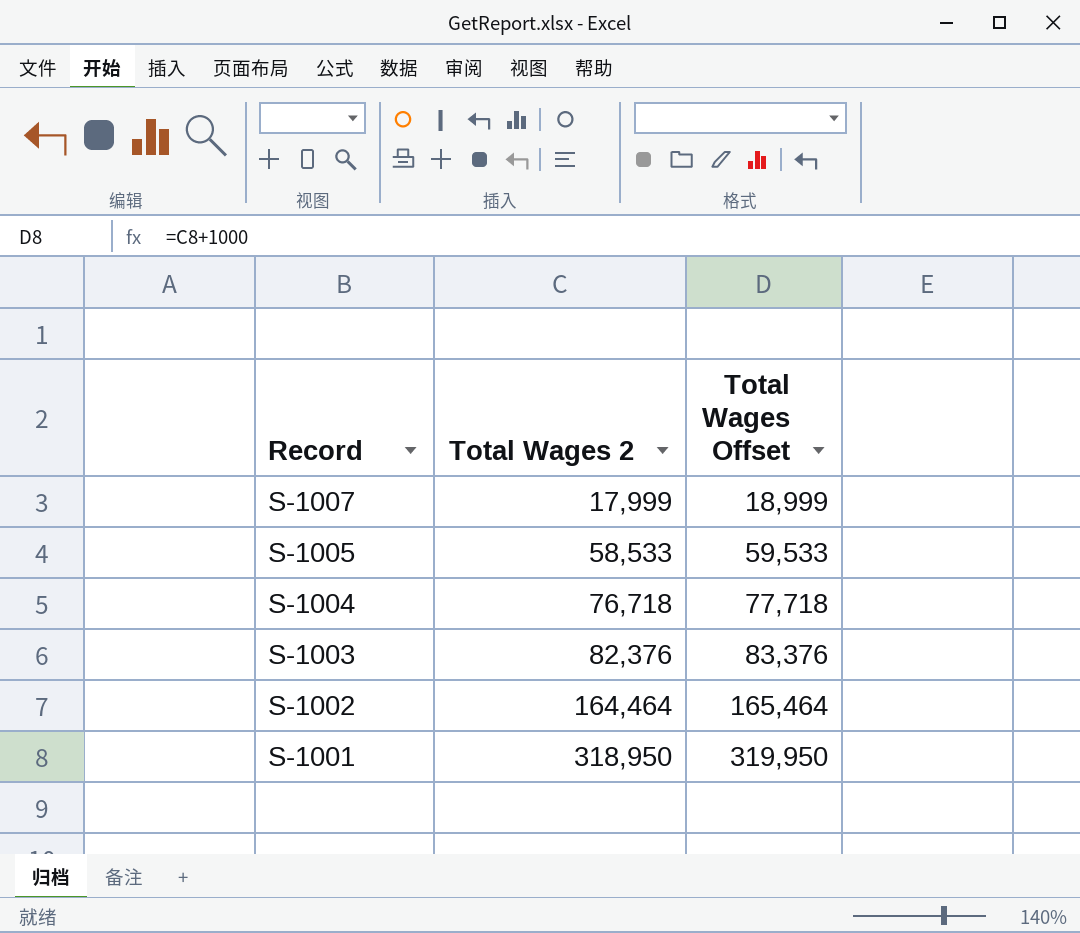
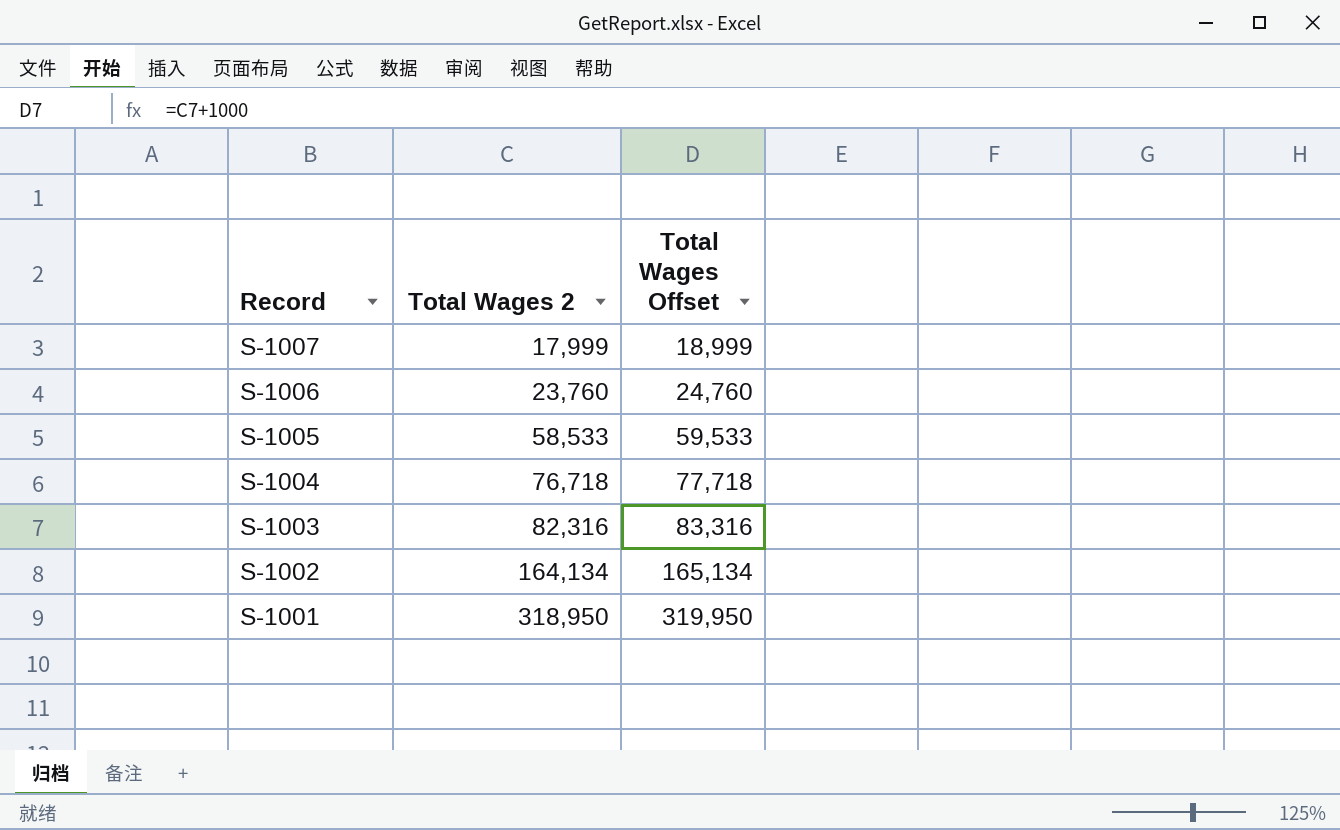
row S-1006: none -> 23,760 | 24,760
S-1003 | Total Wages 2: 82,376 -> 82,316
S-1003 | Total Wages Offset: 83,376 -> 83,316
S-1002 | Total Wages 2: 164,464 -> 164,134
S-1002 | Total Wages Offset: 165,464 -> 165,134

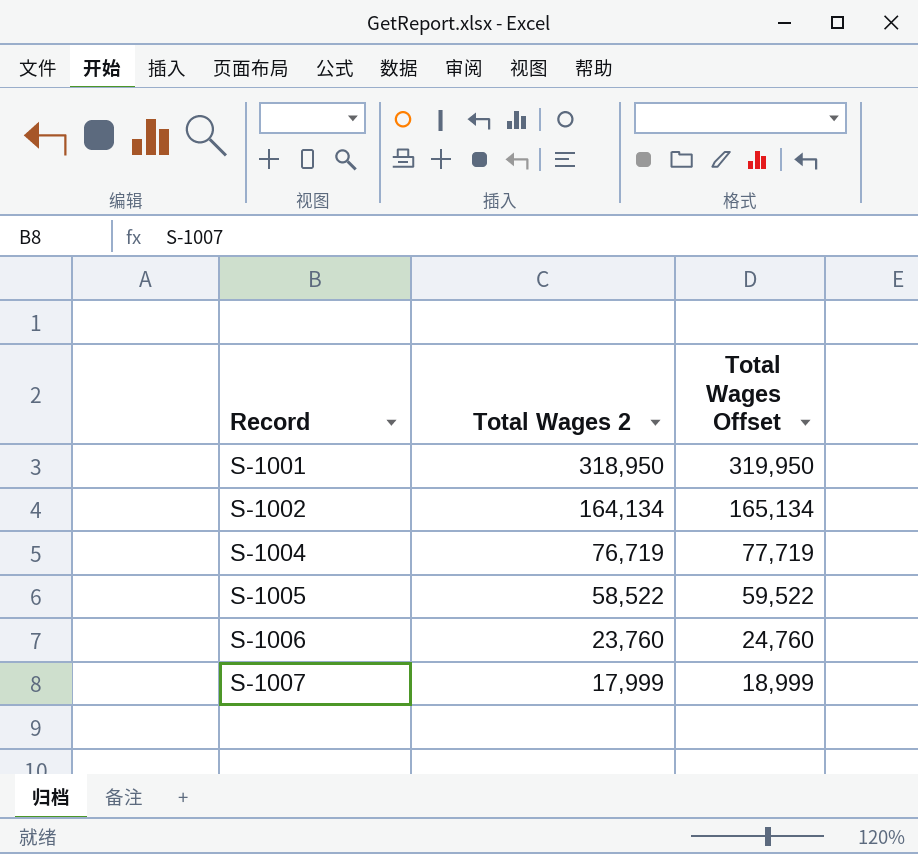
row order: Record descending -> Record ascending
row S-1003: 82,316 | 83,316 -> none
S-1004 | Total Wages 2: 76,718 -> 76,719
S-1004 | Total Wages Offset: 77,718 -> 77,719
S-1005 | Total Wages 2: 58,533 -> 58,522
S-1005 | Total Wages Offset: 59,533 -> 59,522

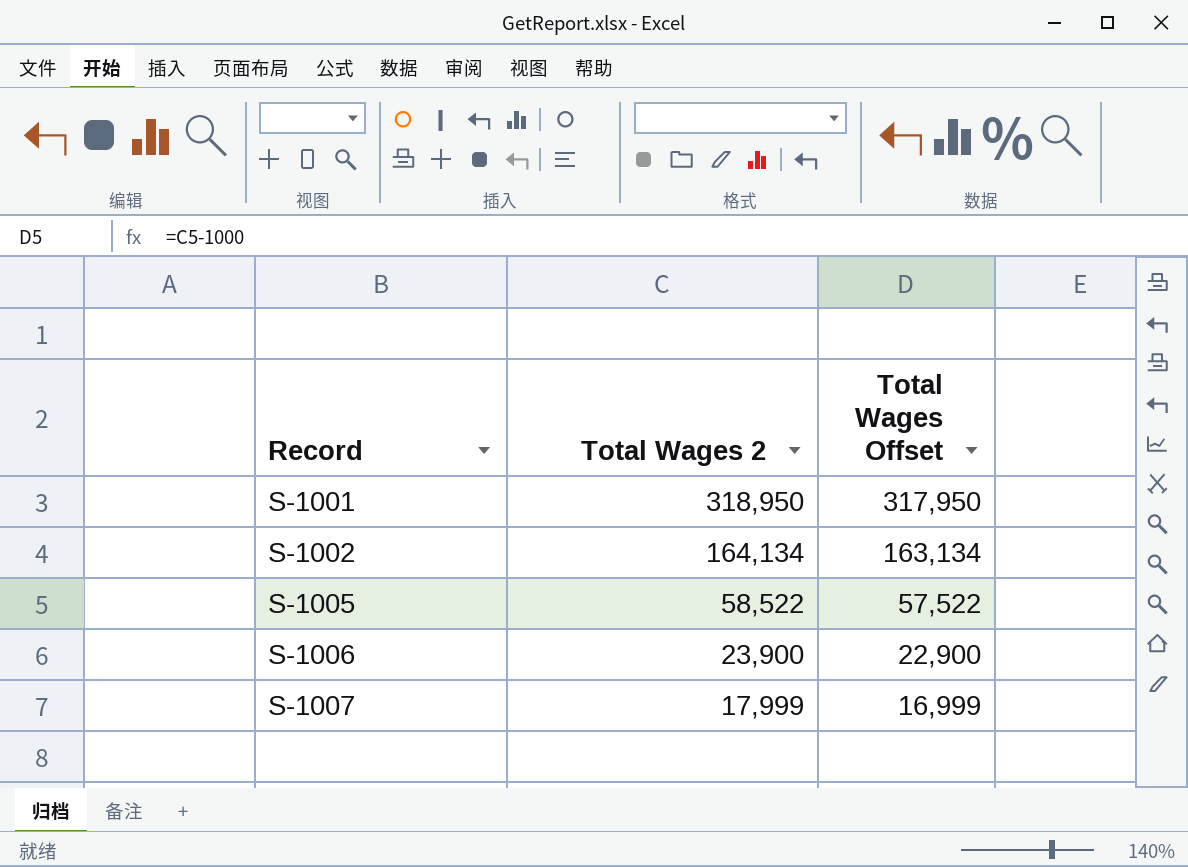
column Total Wages Offset | formula: [Total Wages 2] + 1000 -> [Total Wages 2] - 1000
row S-1004: 76,719 | 77,719 -> none
S-1006 | Total Wages 2: 23,760 -> 23,900

